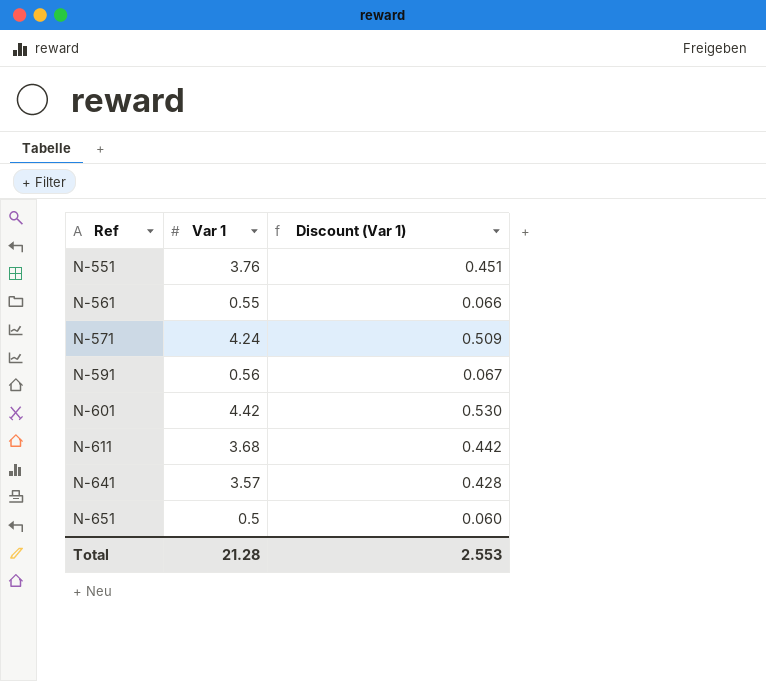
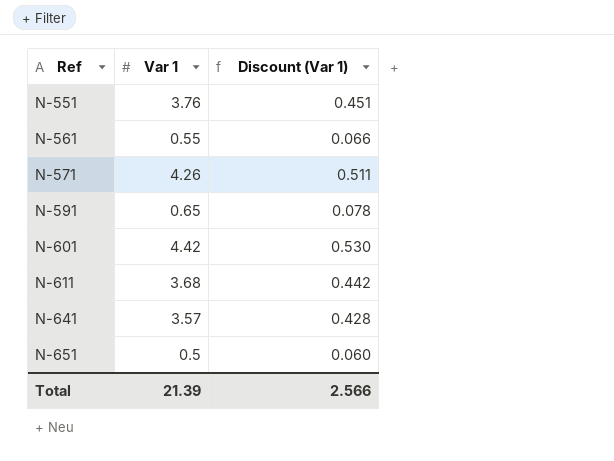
N-571 | Var 1: 4.24 -> 4.26
N-571 | Discount (Var 1): 0.509 -> 0.511
N-591 | Var 1: 0.56 -> 0.65
N-591 | Discount (Var 1): 0.067 -> 0.078
Total | Var 1: 21.28 -> 21.39
Total | Discount (Var 1): 2.553 -> 2.566

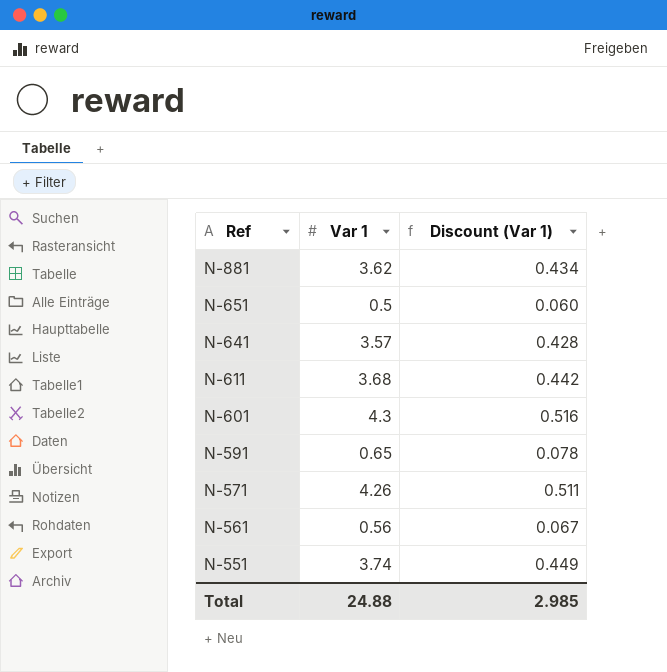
row order: Ref ascending -> Ref descending
row N-881: none -> 3.62 | 0.434
N-601 | Var 1: 4.42 -> 4.3
N-601 | Discount (Var 1): 0.530 -> 0.516
N-561 | Var 1: 0.55 -> 0.56
N-561 | Discount (Var 1): 0.066 -> 0.067
N-551 | Var 1: 3.76 -> 3.74
N-551 | Discount (Var 1): 0.451 -> 0.449
Total | Var 1: 21.39 -> 24.88
Total | Discount (Var 1): 2.566 -> 2.985

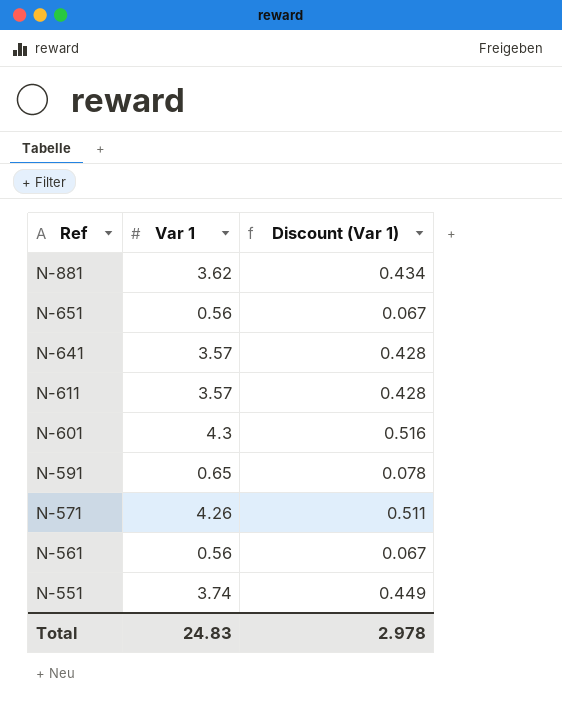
N-651 | Var 1: 0.5 -> 0.56
N-651 | Discount (Var 1): 0.060 -> 0.067
N-611 | Var 1: 3.68 -> 3.57
N-611 | Discount (Var 1): 0.442 -> 0.428
Total | Var 1: 24.88 -> 24.83
Total | Discount (Var 1): 2.985 -> 2.978

